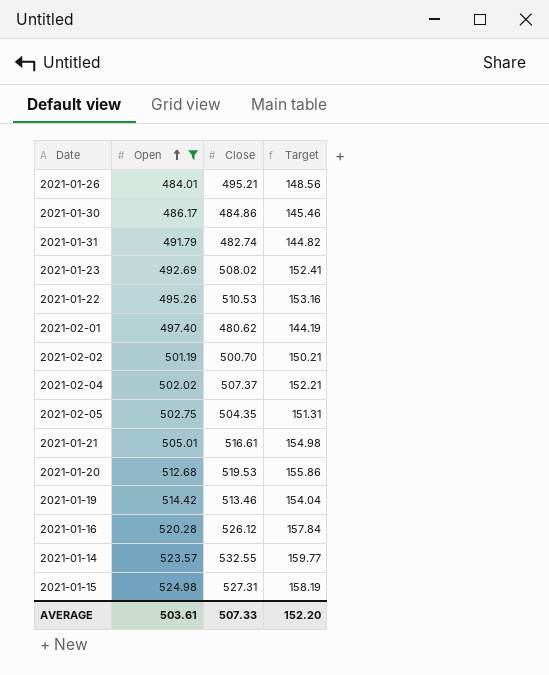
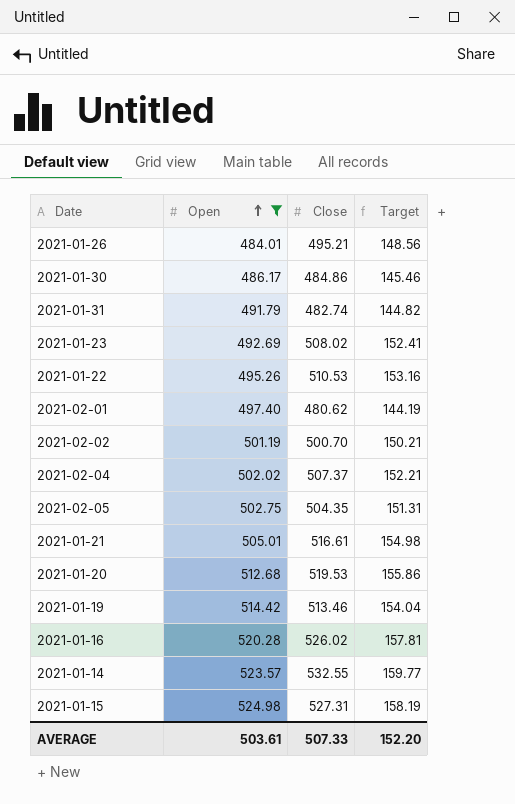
2021-01-16 | Close: 526.12 -> 526.02
2021-01-16 | Target: 157.84 -> 157.81

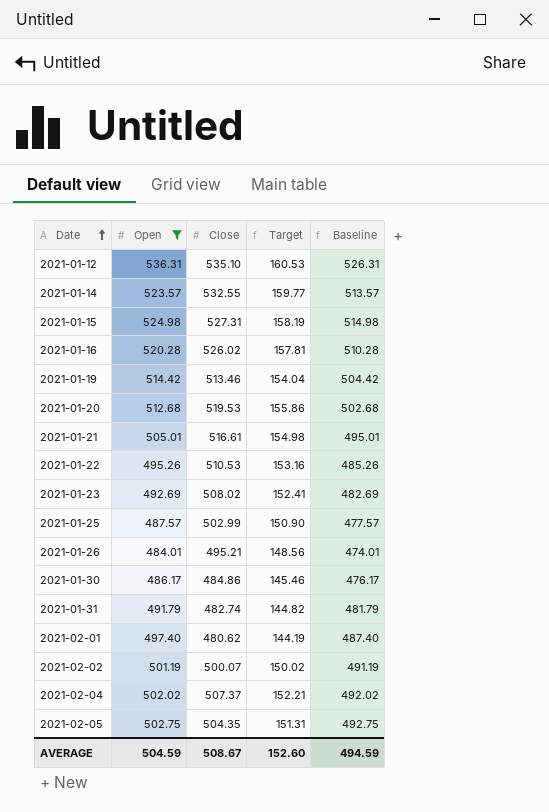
row order: Open ascending -> Date ascending
column Baseline | formula: none -> [Open] - 10
row 2021-01-12: none -> 536.31 | 535.10 | 160.53 | 526.31
row 2021-01-25: none -> 487.57 | 502.99 | 150.90 | 477.57
2021-02-02 | Close: 500.70 -> 500.07
2021-02-02 | Target: 150.21 -> 150.02
AVERAGE | Open: 503.61 -> 504.59
AVERAGE | Close: 507.33 -> 508.67
AVERAGE | Target: 152.20 -> 152.60

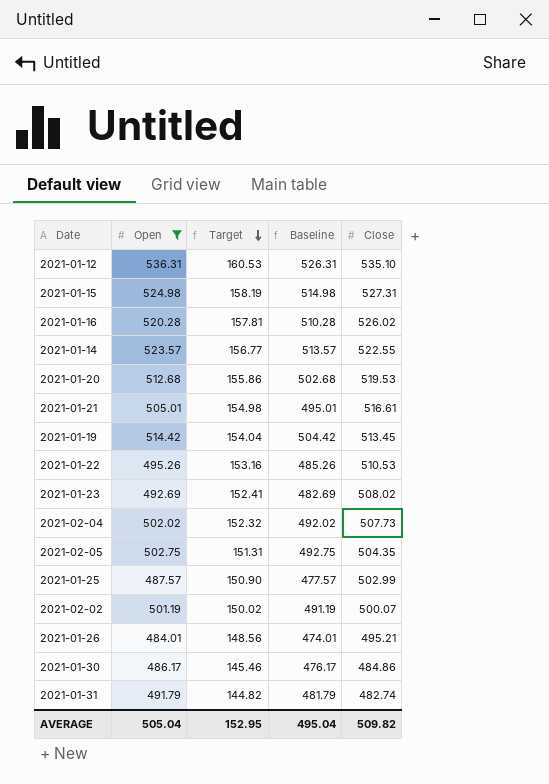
row order: Date ascending -> Target descending
column Close | position: 3 -> 5
row 2021-02-01: 497.40 | 480.62 | 144.19 | 487.40 -> none
2021-01-14 | Target: 159.77 -> 156.77
2021-01-14 | Close: 532.55 -> 522.55
2021-01-19 | Close: 513.46 -> 513.45
2021-02-04 | Target: 152.21 -> 152.32
2021-02-04 | Close: 507.37 -> 507.73
AVERAGE | Open: 504.59 -> 505.04
AVERAGE | Target: 152.60 -> 152.95
AVERAGE | Baseline: 494.59 -> 495.04
AVERAGE | Close: 508.67 -> 509.82

